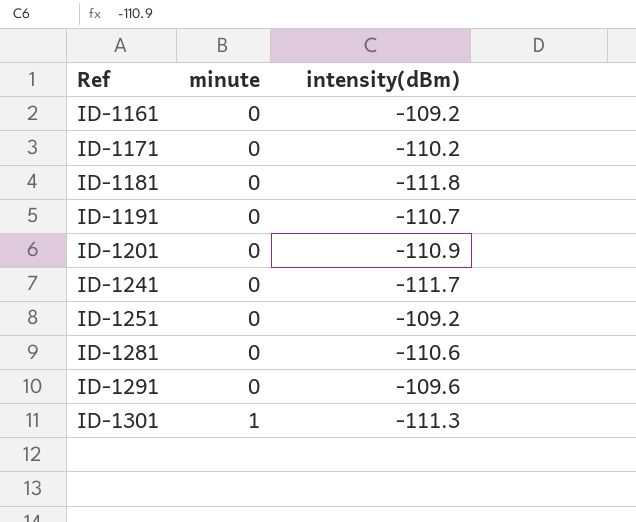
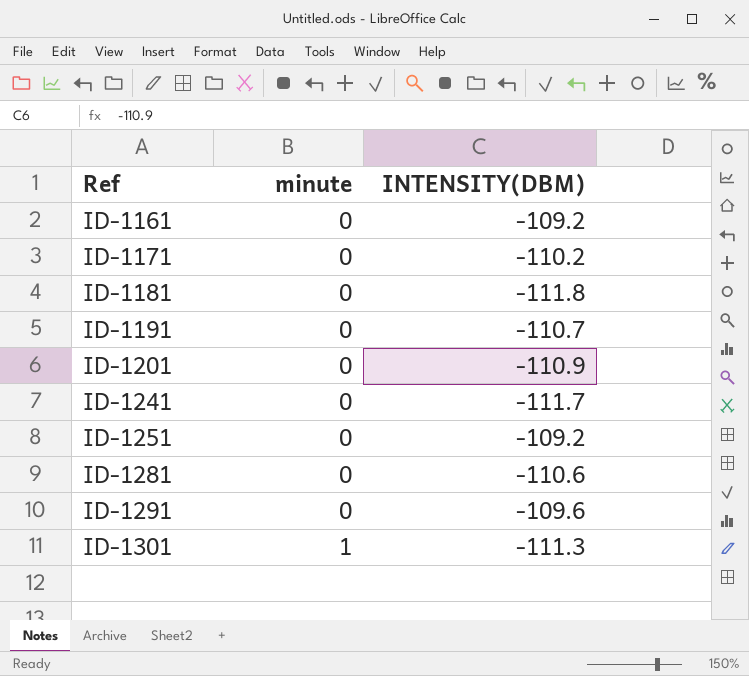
column name: intensity(dBm) -> INTENSITY(DBM)

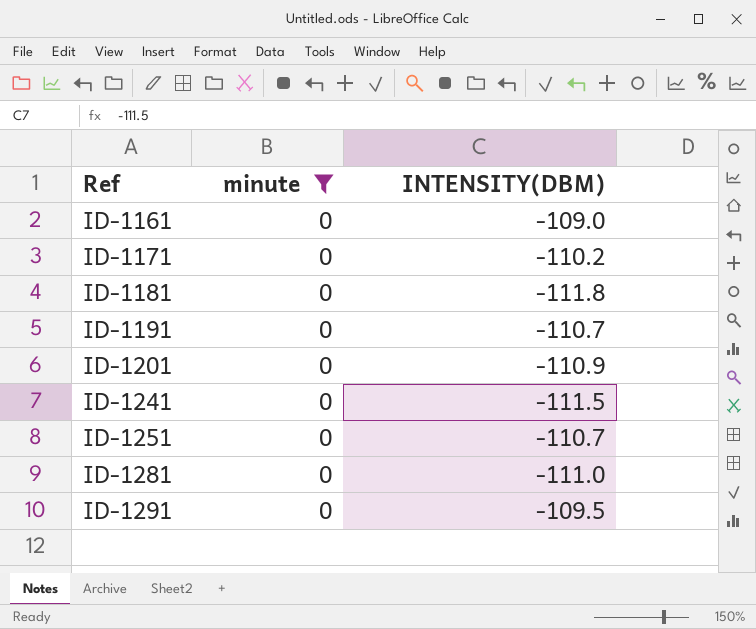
filter: none -> minute = 0
ID-1161 | INTENSITY(DBM): -109.2 -> -109.0
ID-1241 | INTENSITY(DBM): -111.7 -> -111.5
ID-1251 | INTENSITY(DBM): -109.2 -> -110.7
ID-1281 | INTENSITY(DBM): -110.6 -> -111.0
ID-1291 | INTENSITY(DBM): -109.6 -> -109.5

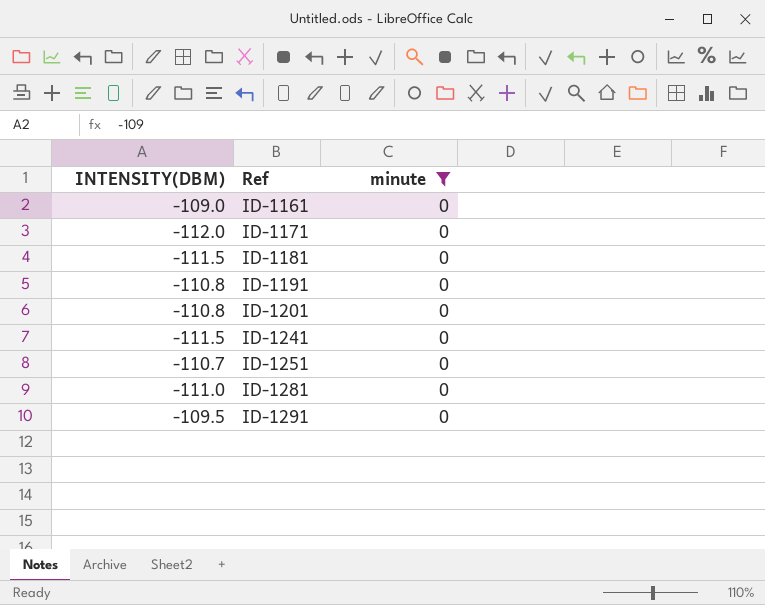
column INTENSITY(DBM) | position: 3 -> 1
ID-1171 | INTENSITY(DBM): -110.2 -> -112.0
ID-1181 | INTENSITY(DBM): -111.8 -> -111.5
ID-1191 | INTENSITY(DBM): -110.7 -> -110.8
ID-1201 | INTENSITY(DBM): -110.9 -> -110.8

